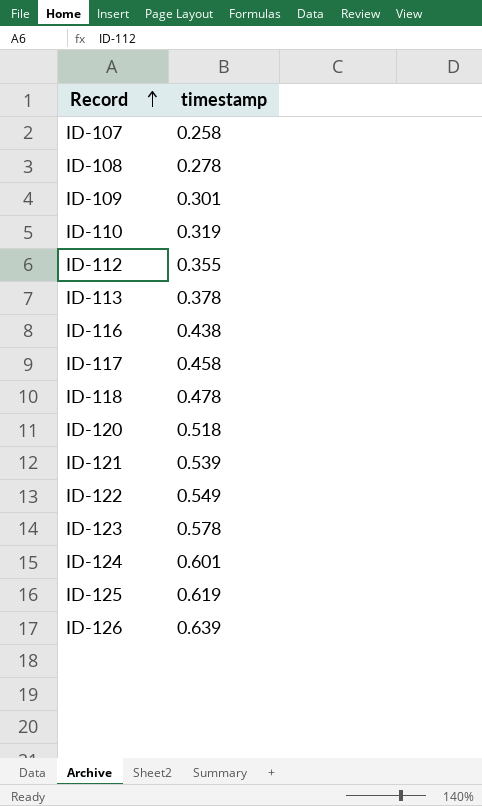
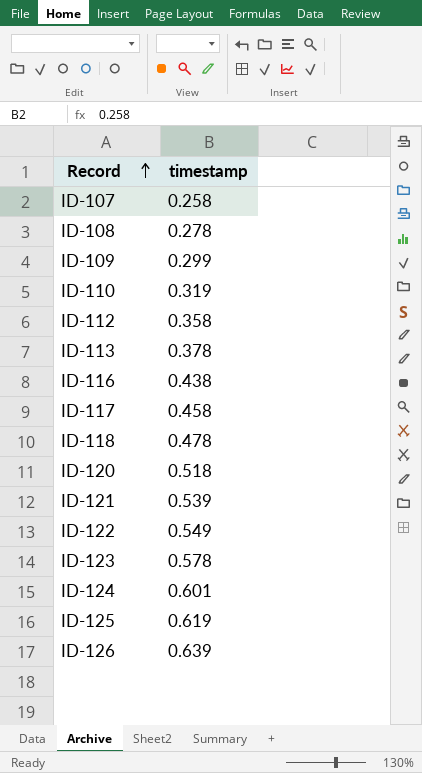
ID-109 | timestamp: 0.301 -> 0.299
ID-112 | timestamp: 0.355 -> 0.358

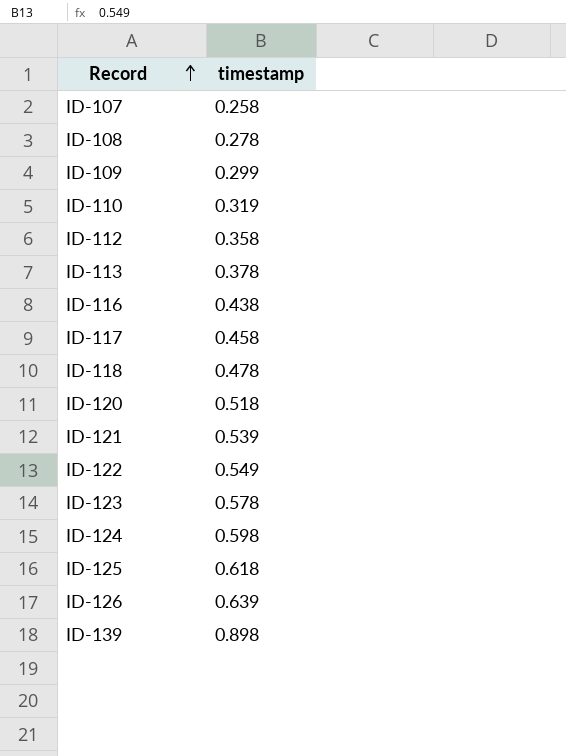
ID-124 | timestamp: 0.601 -> 0.598
ID-125 | timestamp: 0.619 -> 0.618
row ID-139: none -> 0.898

